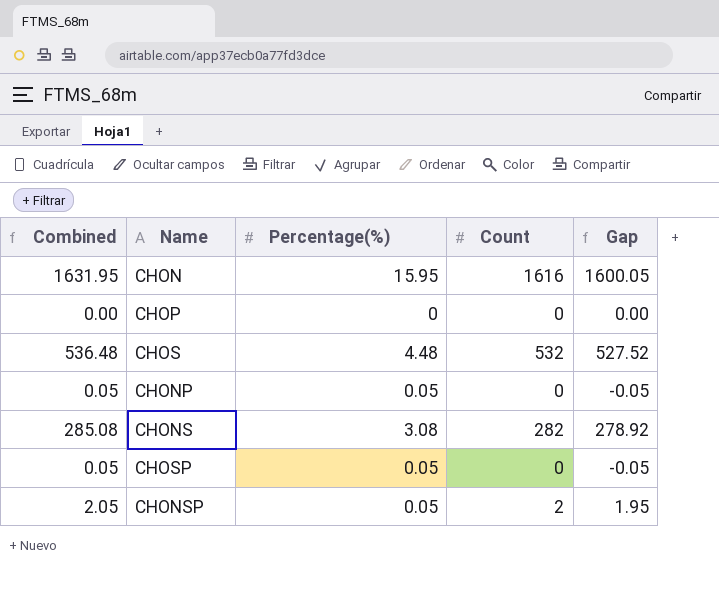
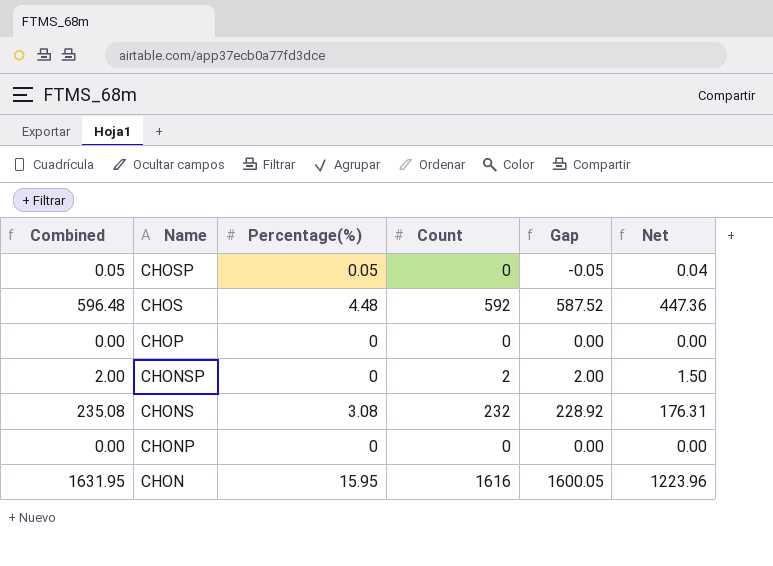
row order: none -> Name descending
column Net | formula: none -> [Combined] * 0.75
CHOS | Combined: 536.48 -> 596.48
CHOS | Count: 532 -> 592
CHOS | Gap: 527.52 -> 587.52
CHONSP | Combined: 2.05 -> 2.00
CHONSP | Percentage(%): 0.05 -> 0
CHONSP | Gap: 1.95 -> 2.00
CHONS | Combined: 285.08 -> 235.08
CHONS | Count: 282 -> 232
CHONS | Gap: 278.92 -> 228.92
CHONP | Combined: 0.05 -> 0.00
CHONP | Percentage(%): 0.05 -> 0
CHONP | Gap: -0.05 -> 0.00

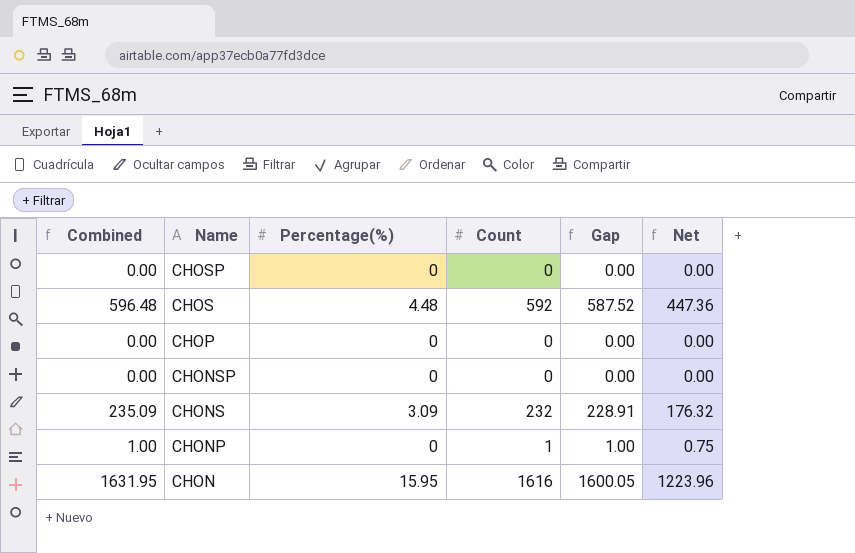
CHOSP | Combined: 0.05 -> 0.00
CHOSP | Percentage(%): 0.05 -> 0
CHOSP | Gap: -0.05 -> 0.00
CHOSP | Net: 0.04 -> 0.00
CHONSP | Combined: 2.00 -> 0.00
CHONSP | Count: 2 -> 0
CHONSP | Gap: 2.00 -> 0.00
CHONSP | Net: 1.50 -> 0.00
CHONS | Combined: 235.08 -> 235.09
CHONS | Percentage(%): 3.08 -> 3.09
CHONS | Gap: 228.92 -> 228.91
CHONS | Net: 176.31 -> 176.32
CHONP | Combined: 0.00 -> 1.00
CHONP | Count: 0 -> 1
CHONP | Gap: 0.00 -> 1.00
CHONP | Net: 0.00 -> 0.75

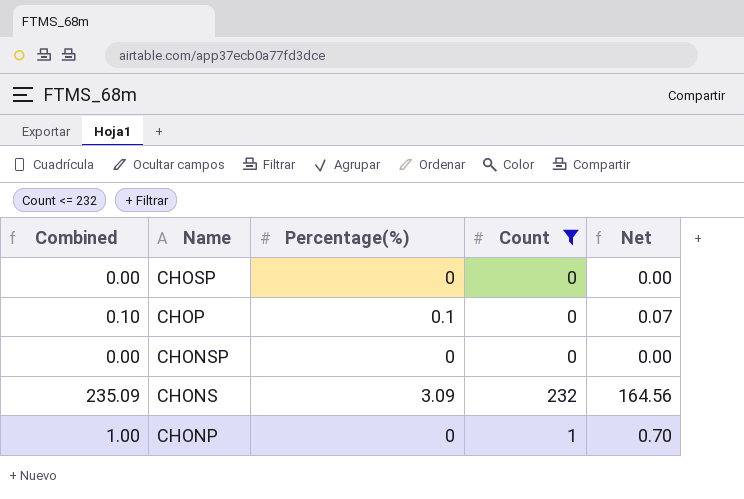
filter: none -> Count <= 232
column Gap | formula: [Count] - [Percentage(%)] -> none
column Net | formula: [Combined] * 0.75 -> [Combined] * 0.7
CHOP | Combined: 0.00 -> 0.10
CHOP | Percentage(%): 0 -> 0.1

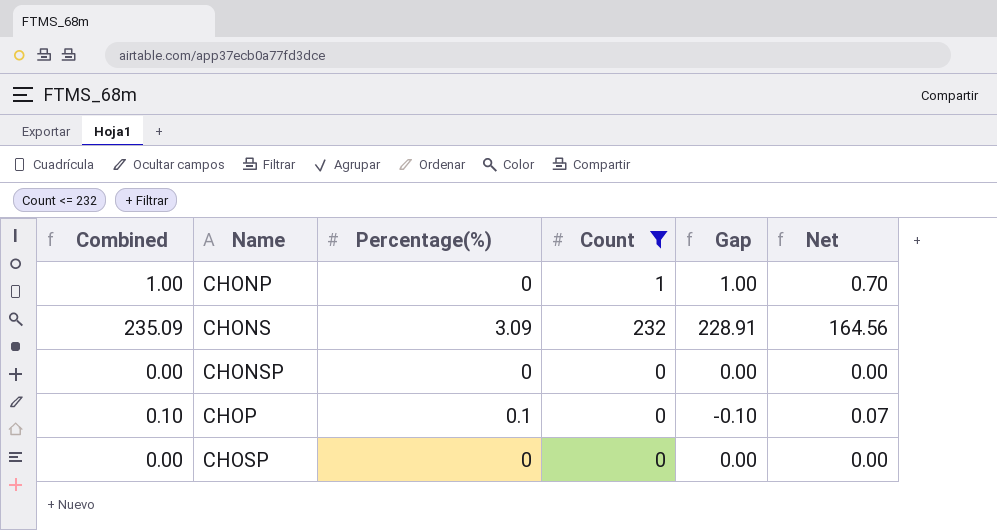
row order: Name descending -> Name ascending
column Gap | formula: none -> [Count] - [Percentage(%)]

